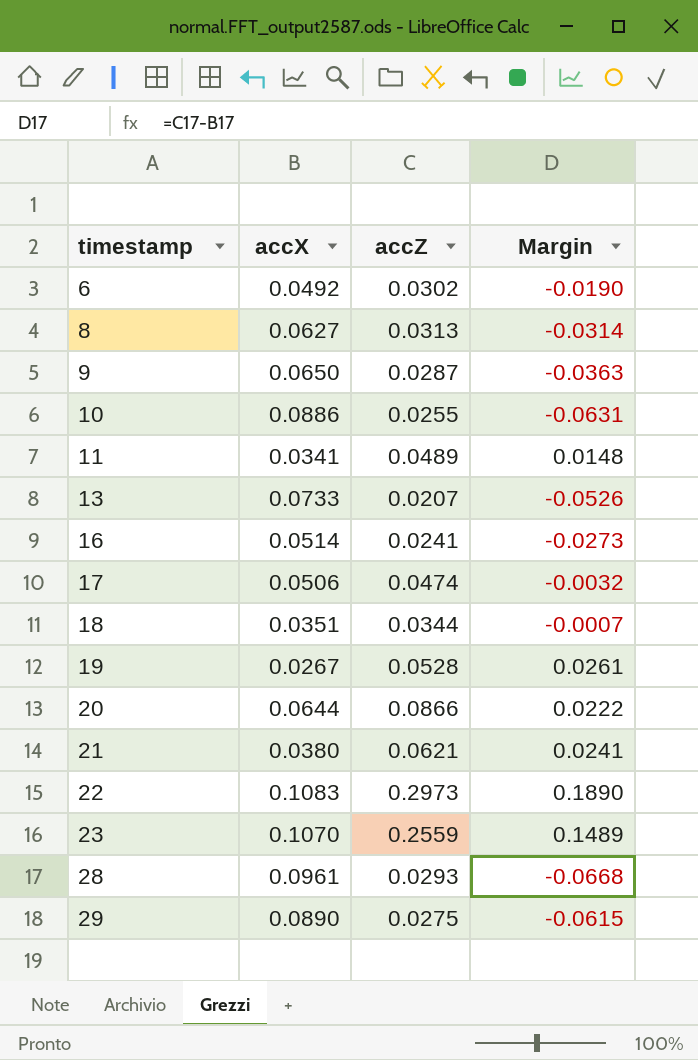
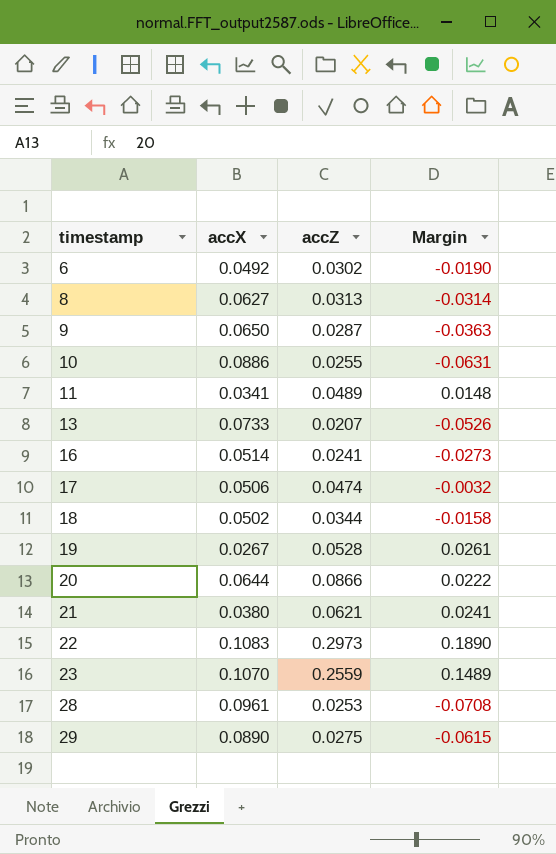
18 | accX: 0.0351 -> 0.0502
18 | Margin: -0.0007 -> -0.0158
28 | accZ: 0.0293 -> 0.0253
28 | Margin: -0.0668 -> -0.0708

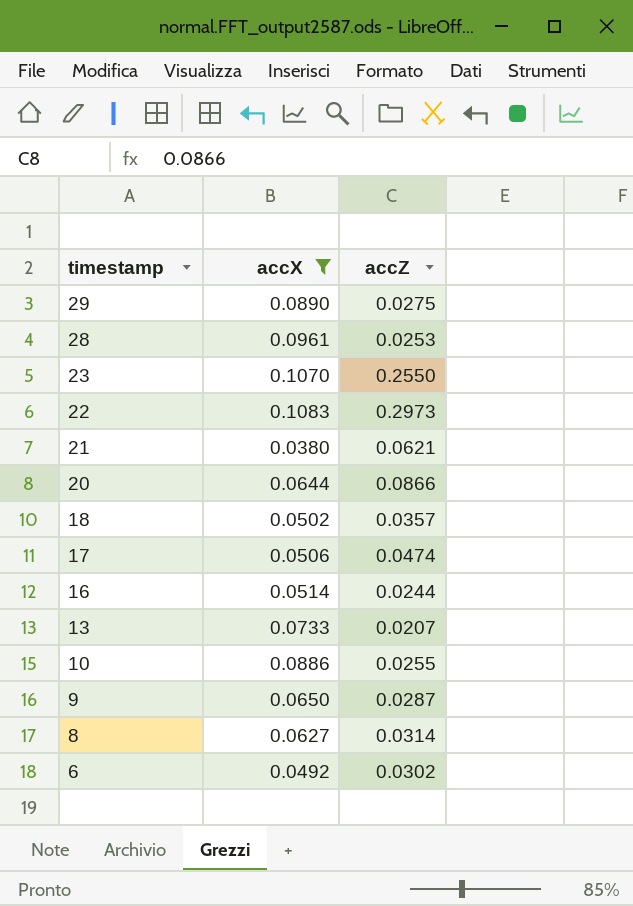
filter: none -> accX >= 0.0380
row order: timestamp ascending -> timestamp descending
column Margin | formula: [accZ] - [accX] -> none
23 | accZ: 0.2559 -> 0.2550
18 | accZ: 0.0344 -> 0.0357
16 | accZ: 0.0241 -> 0.0244
8 | accZ: 0.0313 -> 0.0314

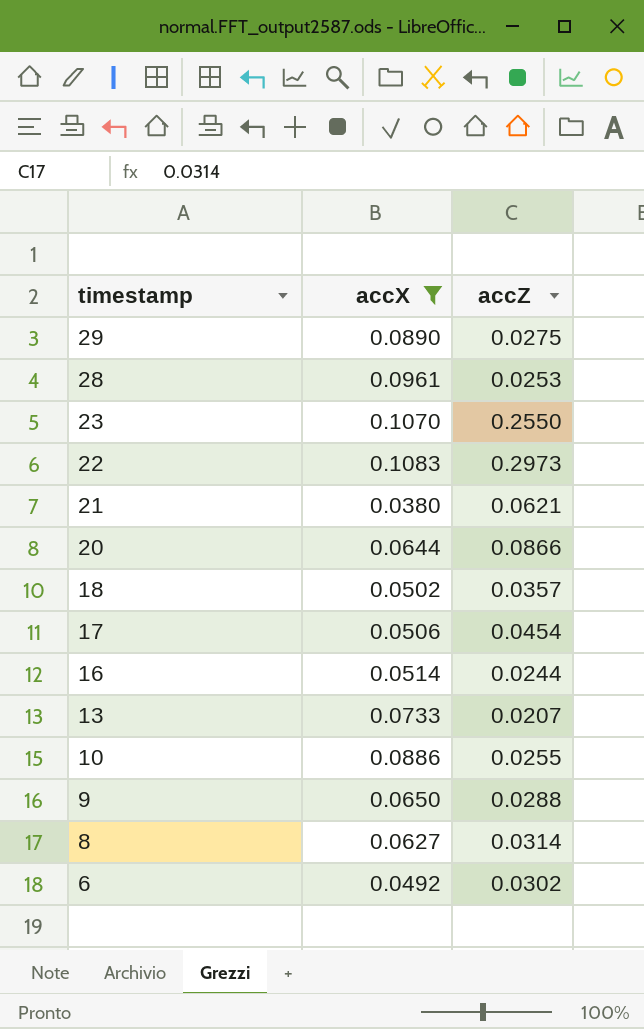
17 | accZ: 0.0474 -> 0.0454
9 | accZ: 0.0287 -> 0.0288

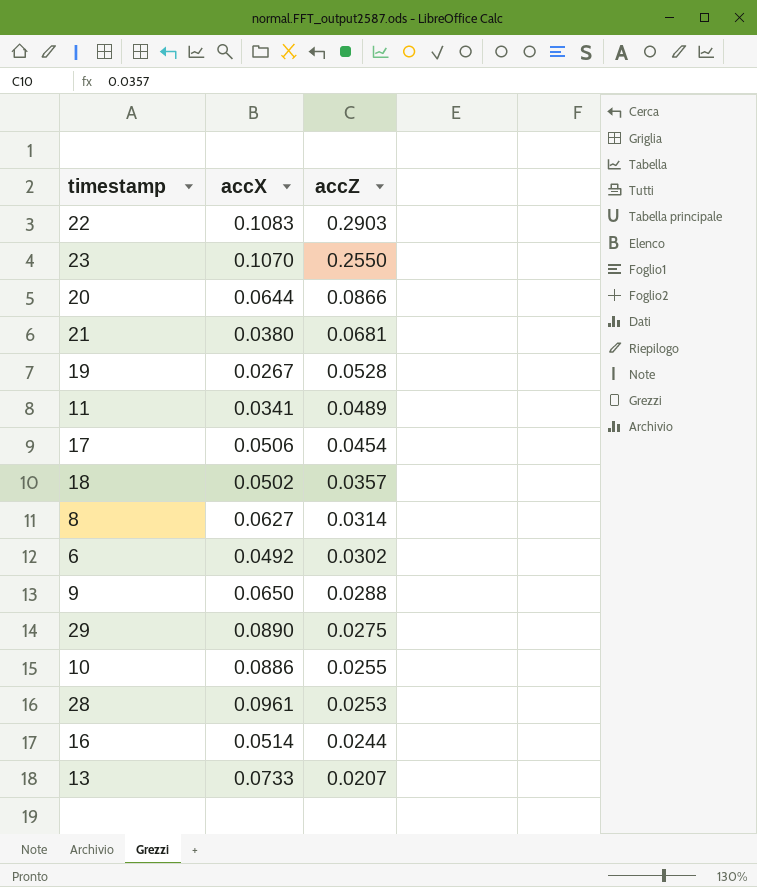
filter: accX >= 0.0380 -> none
row order: timestamp descending -> accZ descending
22 | accZ: 0.2973 -> 0.2903
21 | accZ: 0.0621 -> 0.0681

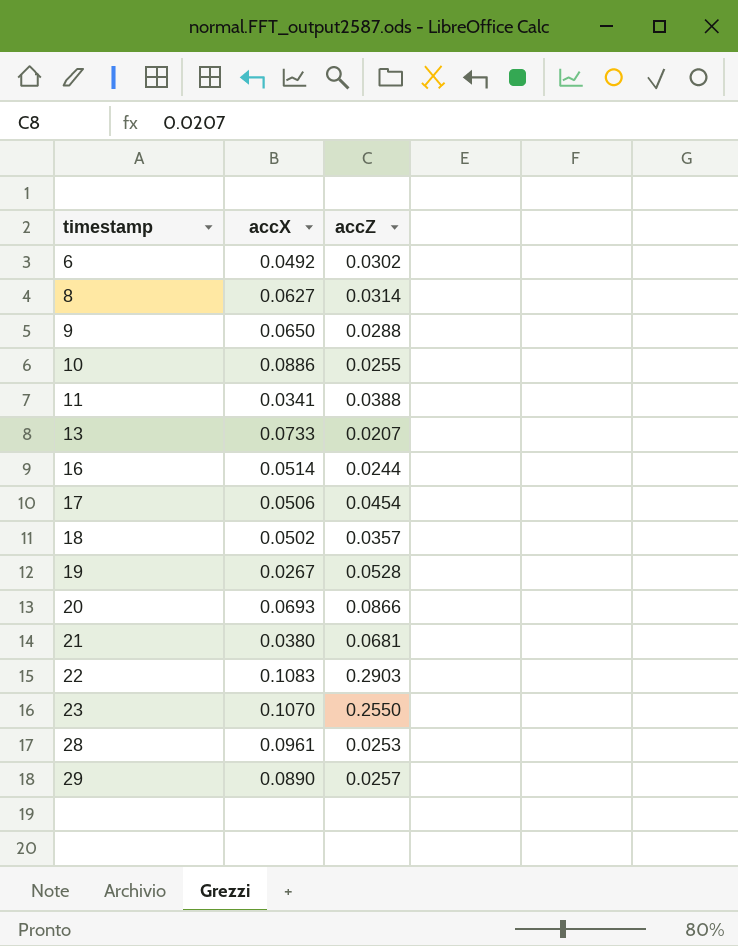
row order: accZ descending -> timestamp ascending
11 | accZ: 0.0489 -> 0.0388
20 | accX: 0.0644 -> 0.0693
29 | accZ: 0.0275 -> 0.0257

